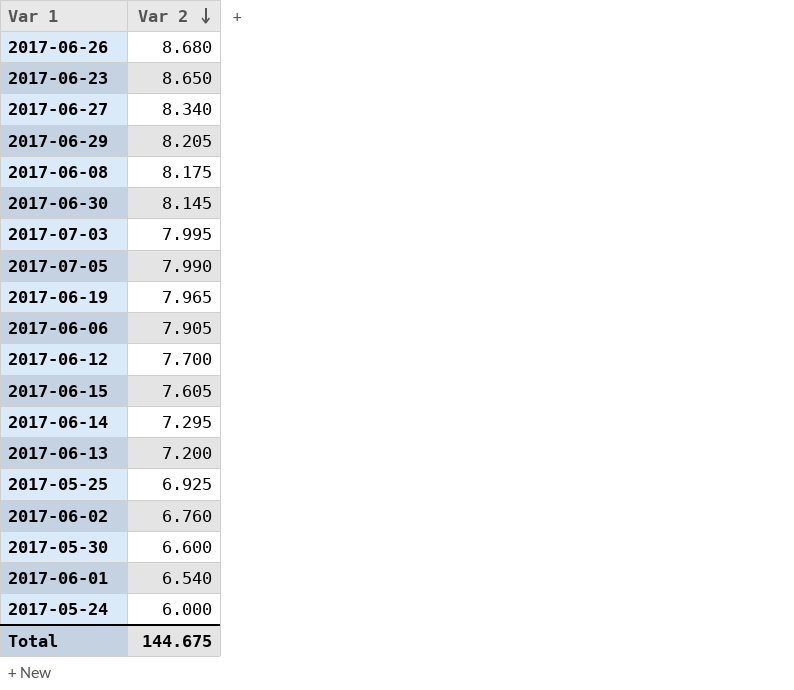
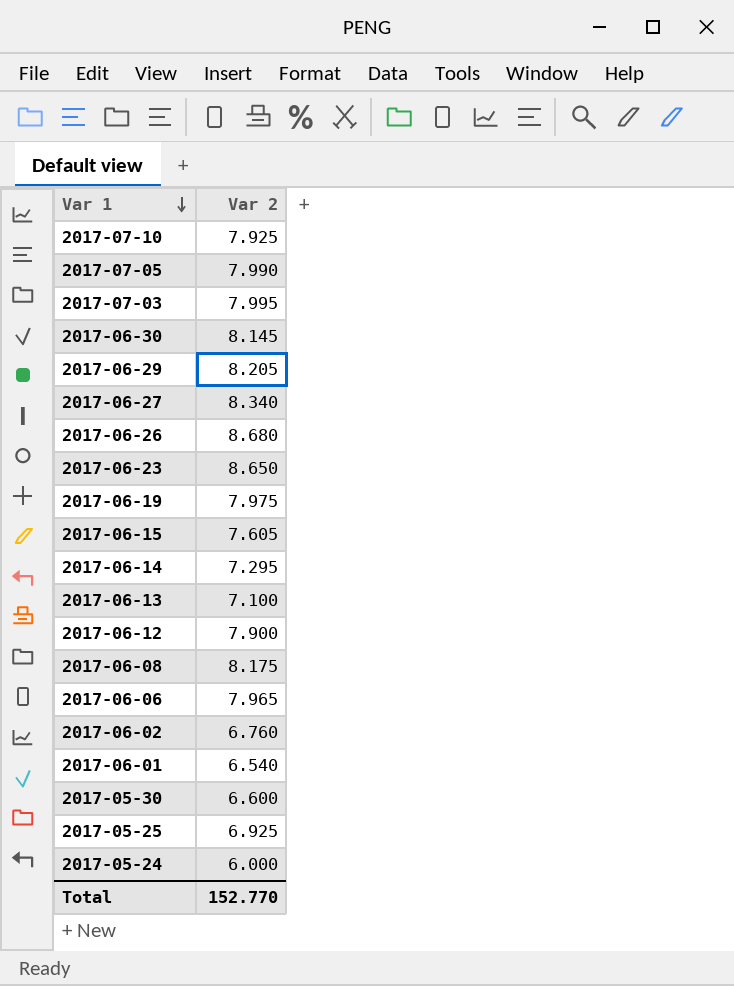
row order: Var 2 descending -> Var 1 descending
row 2017-07-10: none -> 7.925
2017-06-19 | Var 2: 7.965 -> 7.975
2017-06-13 | Var 2: 7.200 -> 7.100
2017-06-12 | Var 2: 7.700 -> 7.900
2017-06-06 | Var 2: 7.905 -> 7.965
Total | Var 2: 144.675 -> 152.770

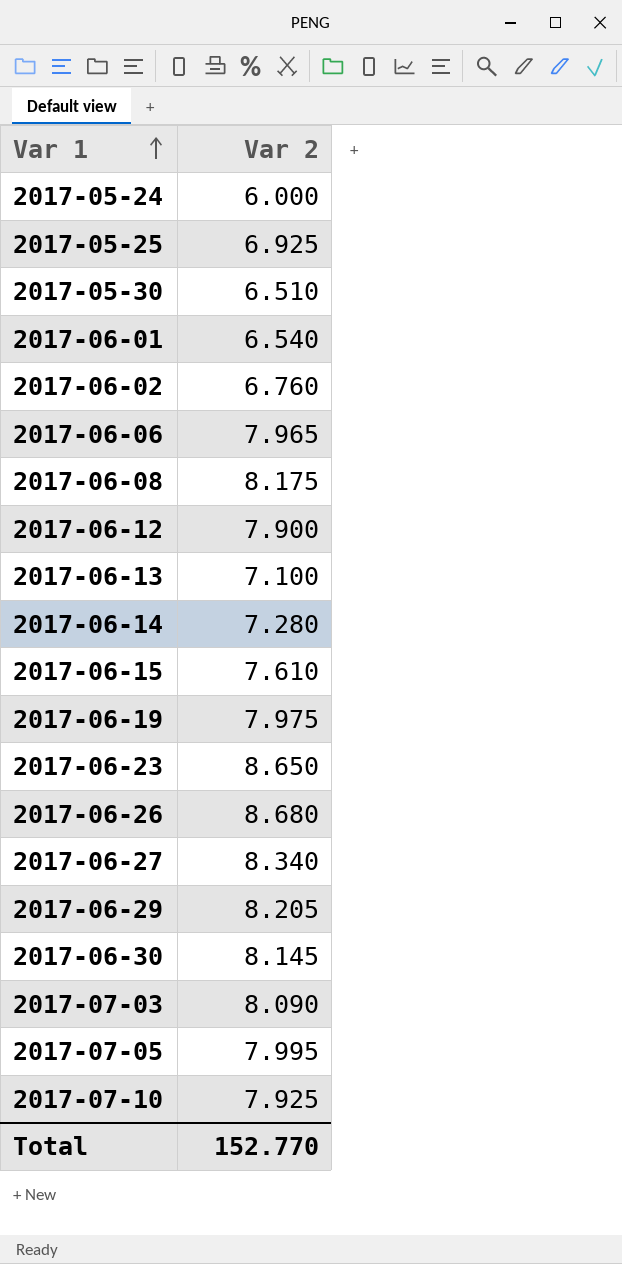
row order: Var 1 descending -> Var 1 ascending
2017-05-30 | Var 2: 6.600 -> 6.510
2017-06-14 | Var 2: 7.295 -> 7.280
2017-06-15 | Var 2: 7.605 -> 7.610
2017-07-03 | Var 2: 7.995 -> 8.090
2017-07-05 | Var 2: 7.990 -> 7.995

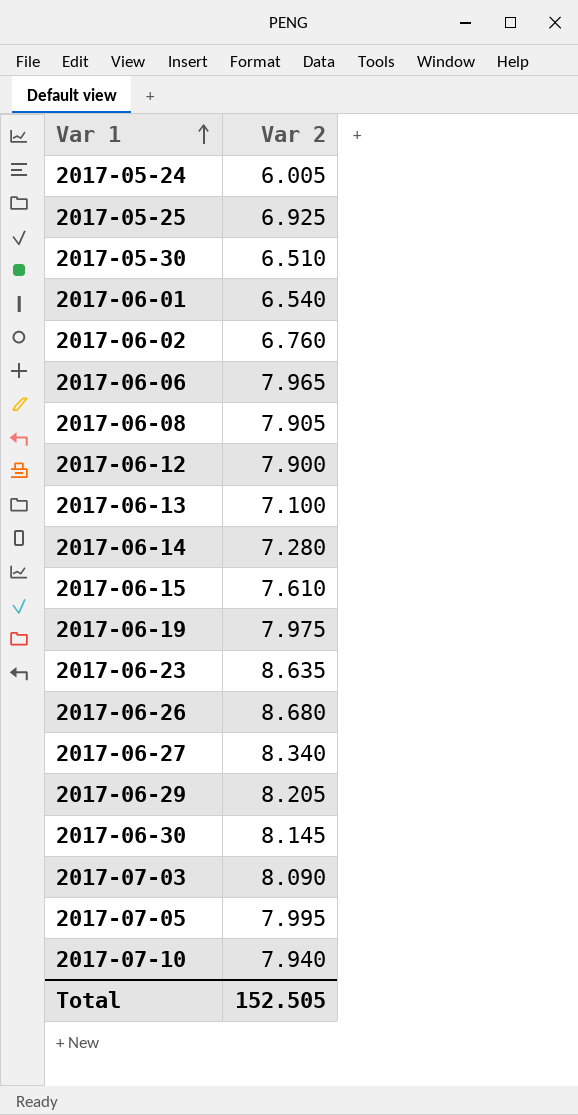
2017-05-24 | Var 2: 6.000 -> 6.005
2017-06-08 | Var 2: 8.175 -> 7.905
2017-06-23 | Var 2: 8.650 -> 8.635
2017-07-10 | Var 2: 7.925 -> 7.940
Total | Var 2: 152.770 -> 152.505

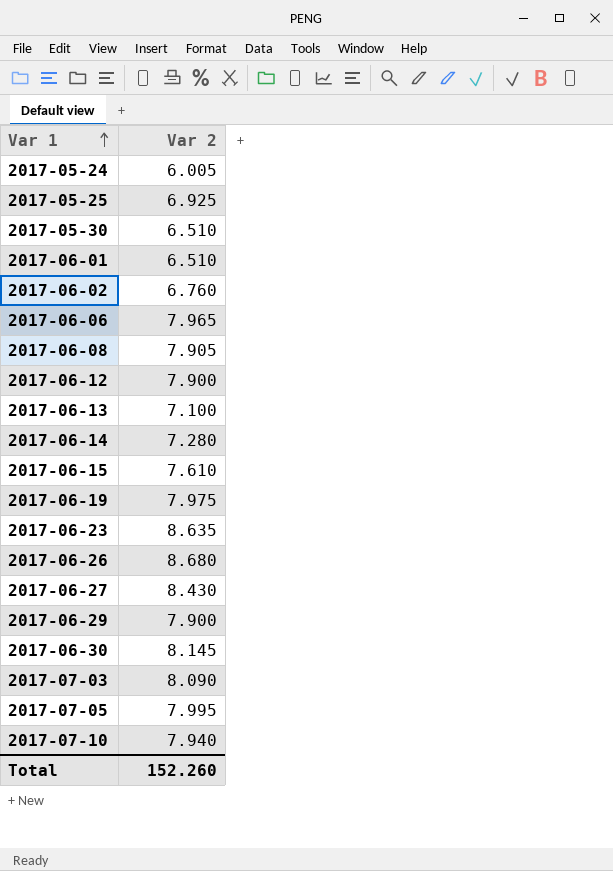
2017-06-01 | Var 2: 6.540 -> 6.510
2017-06-27 | Var 2: 8.340 -> 8.430
2017-06-29 | Var 2: 8.205 -> 7.900
Total | Var 2: 152.505 -> 152.260

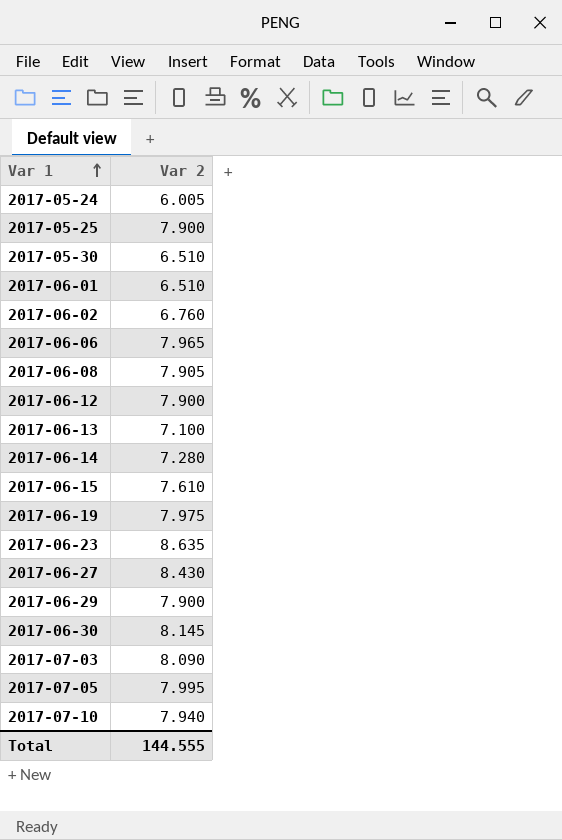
row 2017-06-26: 8.680 -> none
2017-05-25 | Var 2: 6.925 -> 7.900
Total | Var 2: 152.260 -> 144.555

